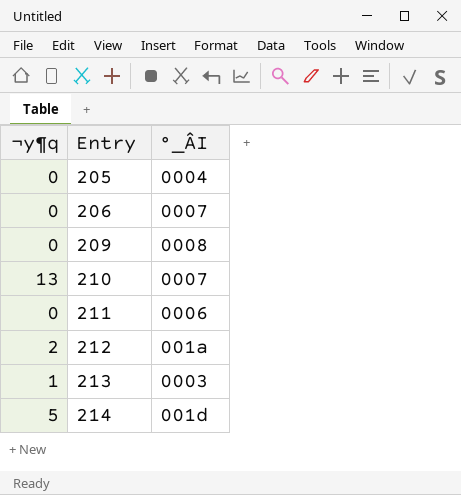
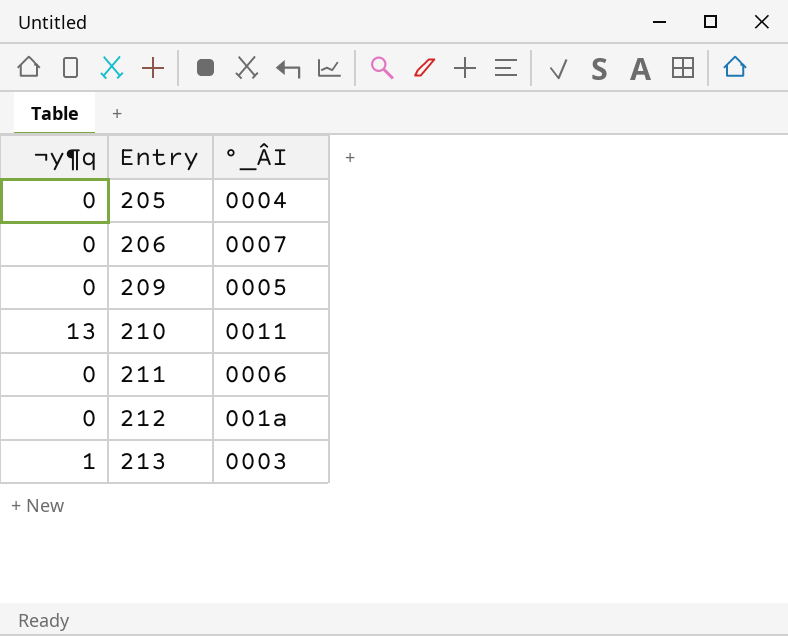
row 214: 5 | 001d -> none
209 | °_ÂI: 0008 -> 0005
210 | °_ÂI: 0007 -> 0011
212 | ¬y¶q: 2 -> 0

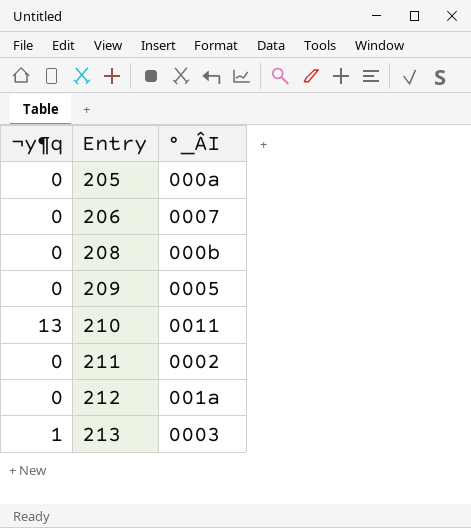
205 | °_ÂI: 0004 -> 000a
row 208: none -> 0 | 000b
211 | °_ÂI: 0006 -> 0002

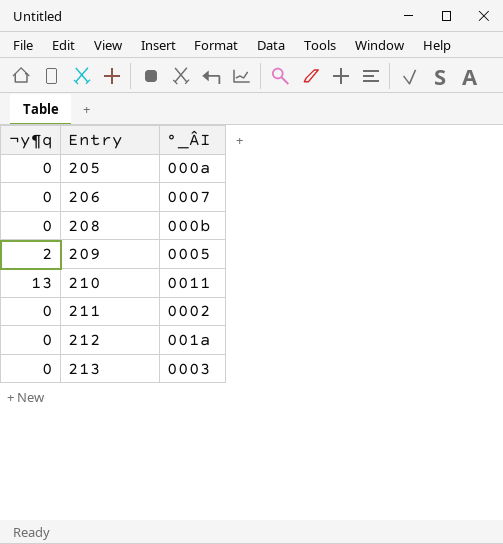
209 | ¬y¶q: 0 -> 2
213 | ¬y¶q: 1 -> 0

